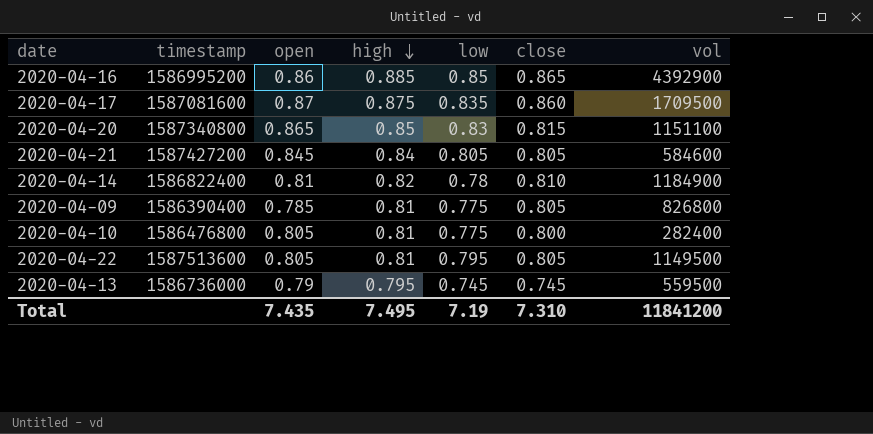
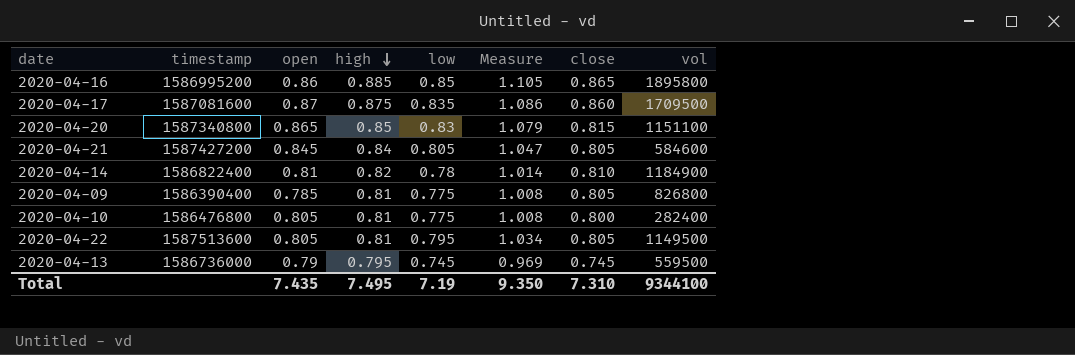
column Measure | formula: none -> [low] * 1.3
2020-04-16 | vol: 4392900 -> 1895800
Total | vol: 11841200 -> 9344100

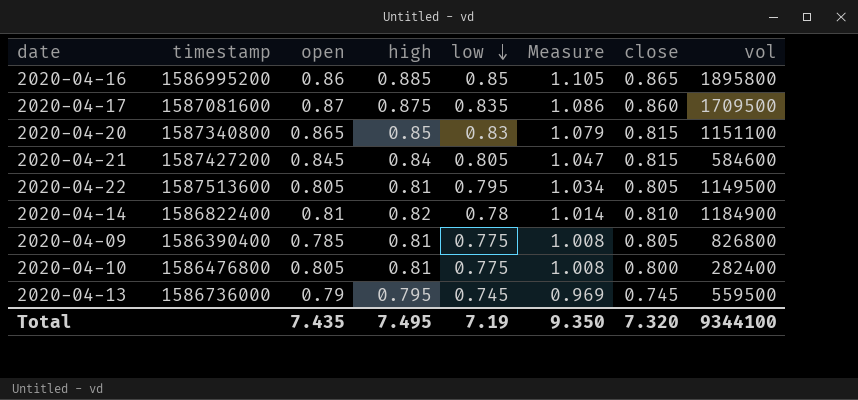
row order: high descending -> low descending
2020-04-21 | close: 0.805 -> 0.815
Total | close: 7.310 -> 7.320

